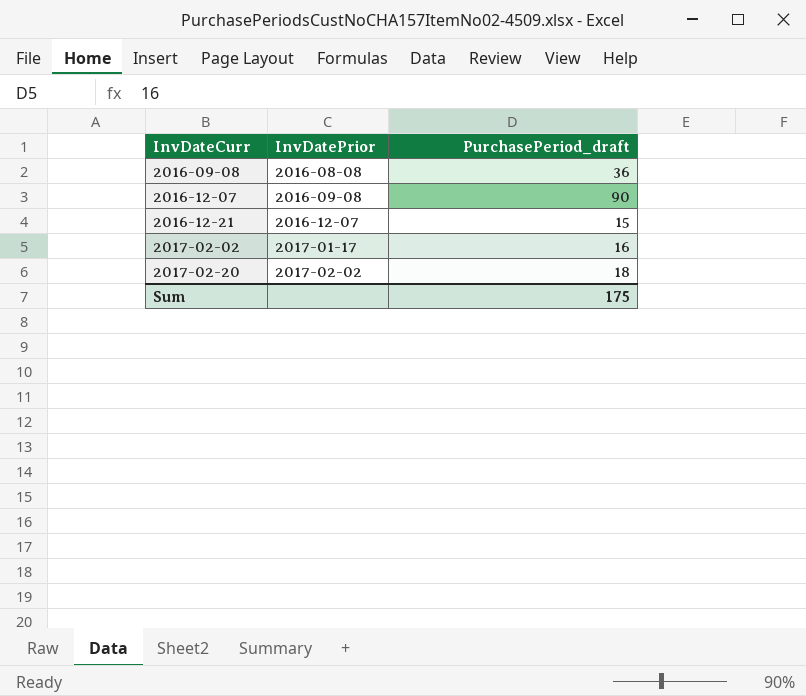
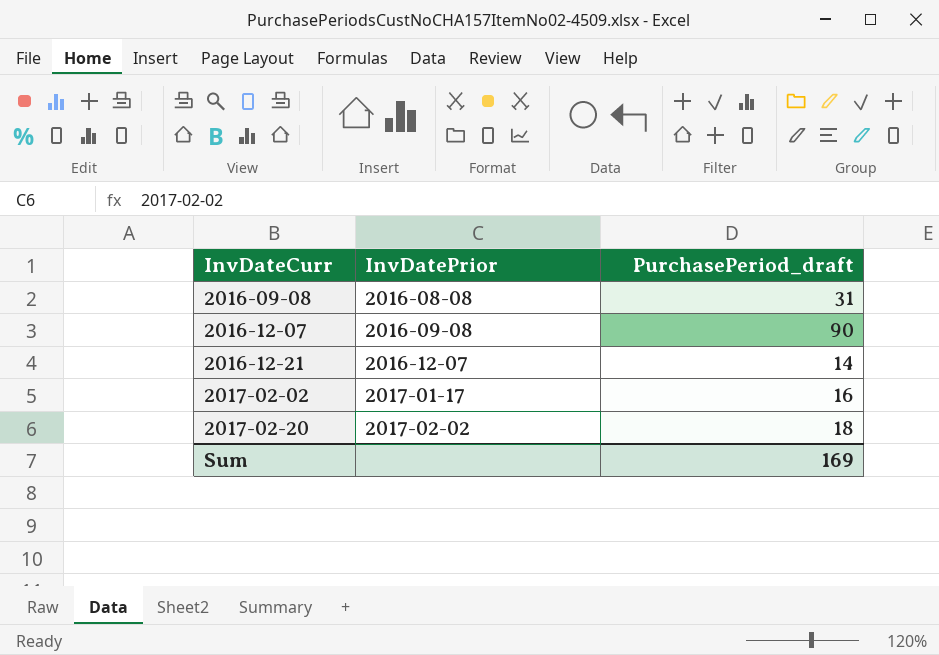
2016-09-08 | PurchasePeriod_draft: 36 -> 31
2016-12-21 | PurchasePeriod_draft: 15 -> 14
Sum | PurchasePeriod_draft: 175 -> 169

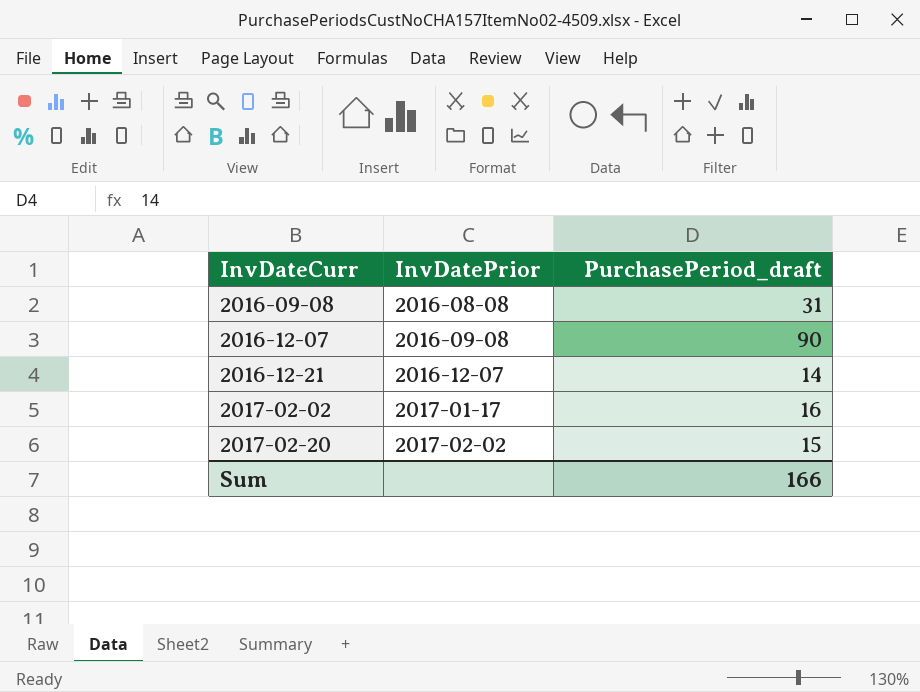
2017-02-20 | PurchasePeriod_draft: 18 -> 15
Sum | PurchasePeriod_draft: 169 -> 166

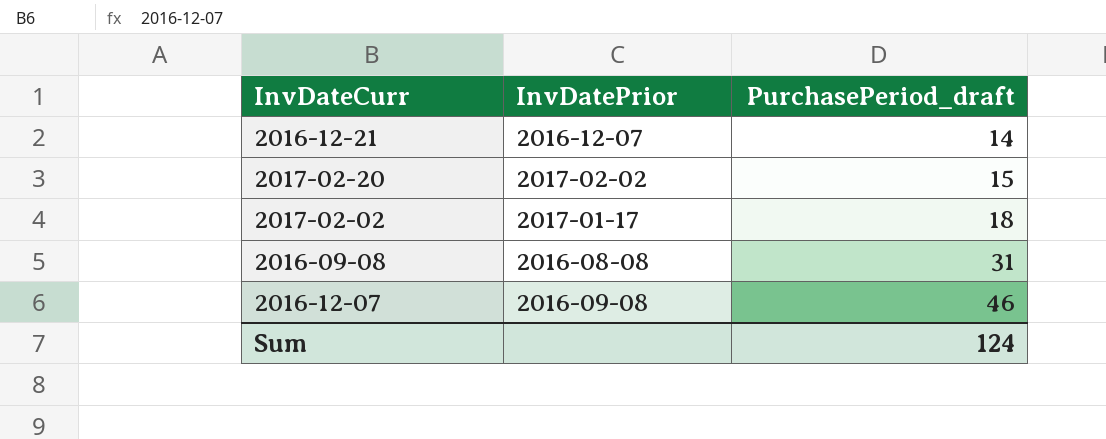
row order: InvDateCurr ascending -> PurchasePeriod_draft ascending
2017-02-02 | PurchasePeriod_draft: 16 -> 18
2016-12-07 | PurchasePeriod_draft: 90 -> 46
Sum | PurchasePeriod_draft: 166 -> 124

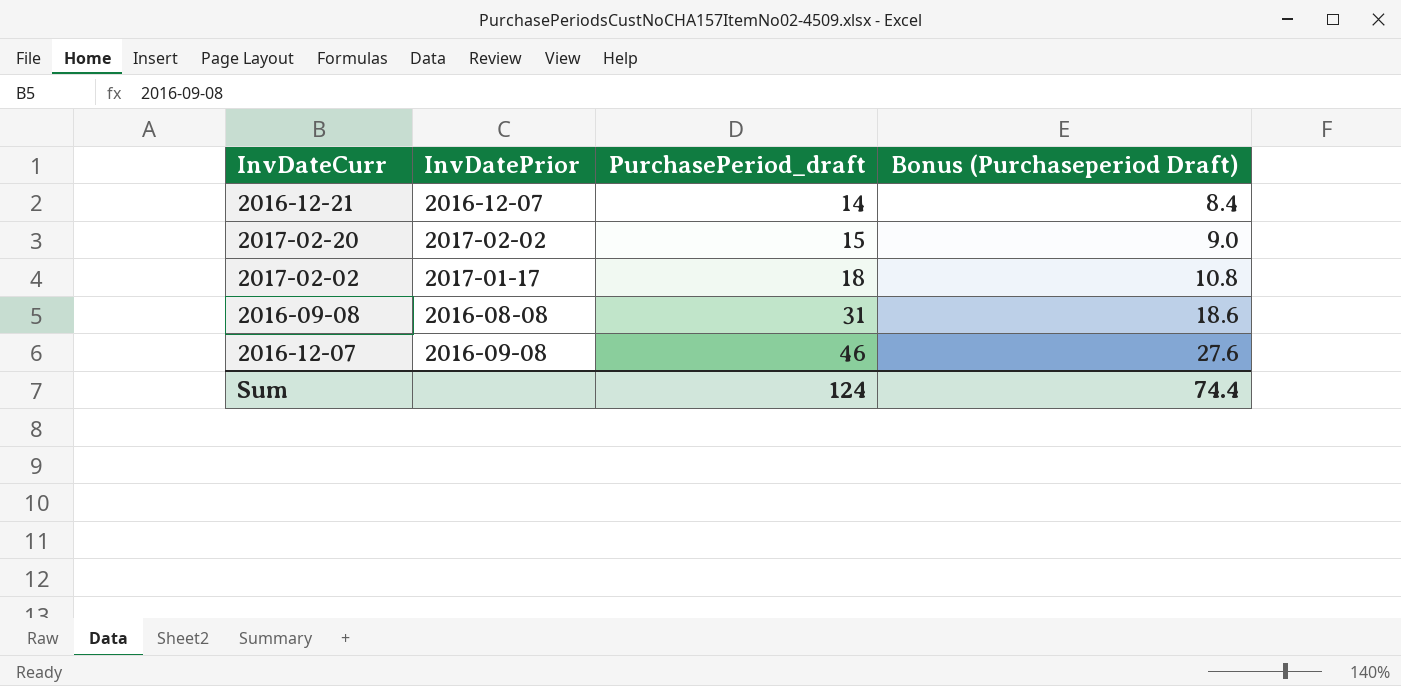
column Bonus (Purchaseperiod Draft) | formula: none -> [PurchasePeriod_draft] * 0.6

